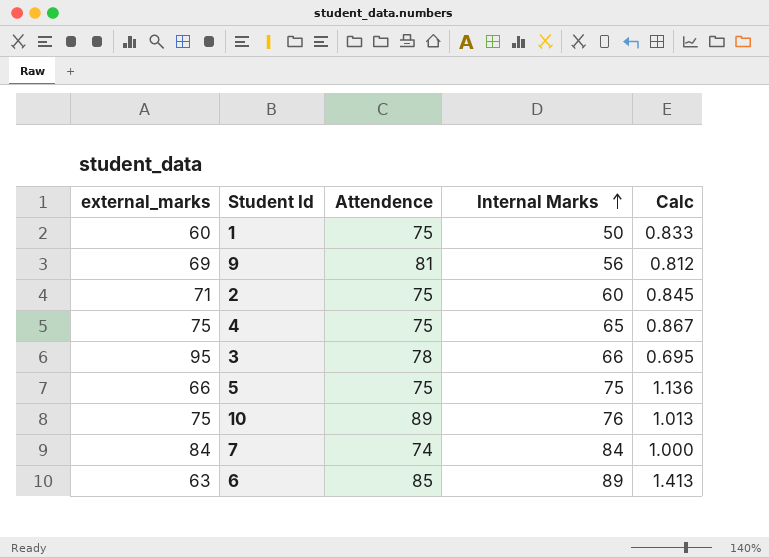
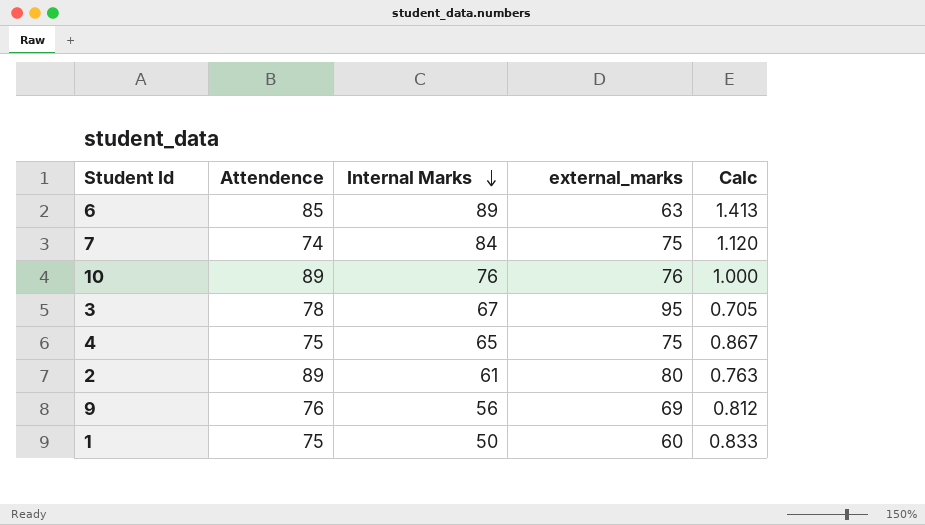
row order: Internal Marks ascending -> Internal Marks descending
column external_marks | position: 1 -> 4
row 5: 66 | 75 | 75 | 1.136 -> none
7 | external_marks: 84 -> 75
7 | Calc: 1.000 -> 1.120
10 | external_marks: 75 -> 76
10 | Calc: 1.013 -> 1.000
3 | Internal Marks: 66 -> 67
3 | Calc: 0.695 -> 0.705
2 | Attendence: 75 -> 89
2 | Internal Marks: 60 -> 61
2 | external_marks: 71 -> 80
2 | Calc: 0.845 -> 0.763
9 | Attendence: 81 -> 76

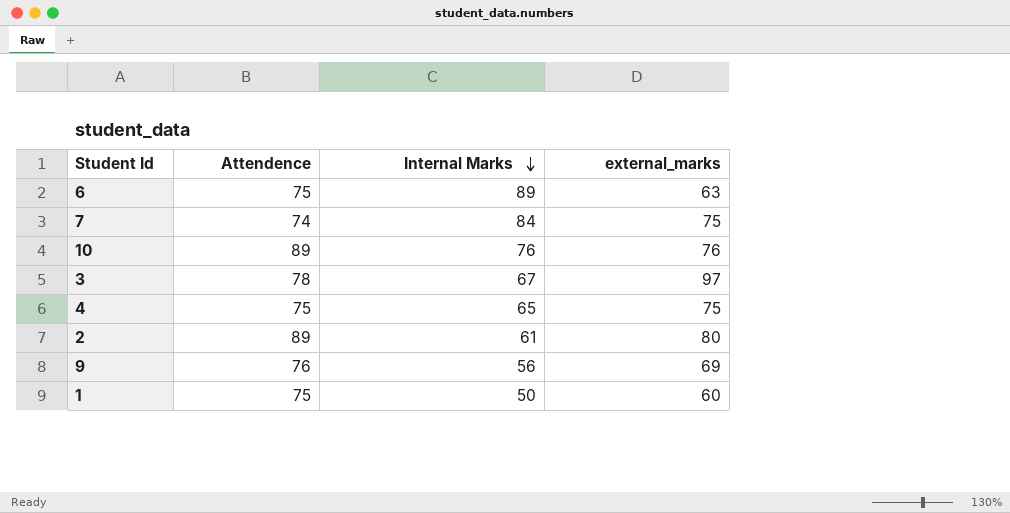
column Calc | formula: [Internal Marks] / [external_marks] -> none
6 | Attendence: 85 -> 75
3 | external_marks: 95 -> 97

